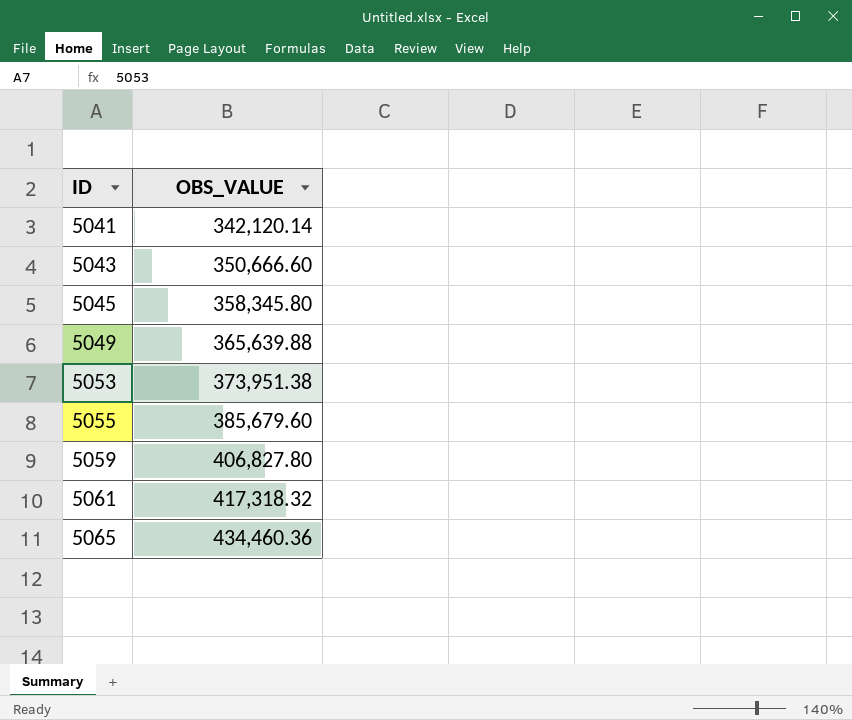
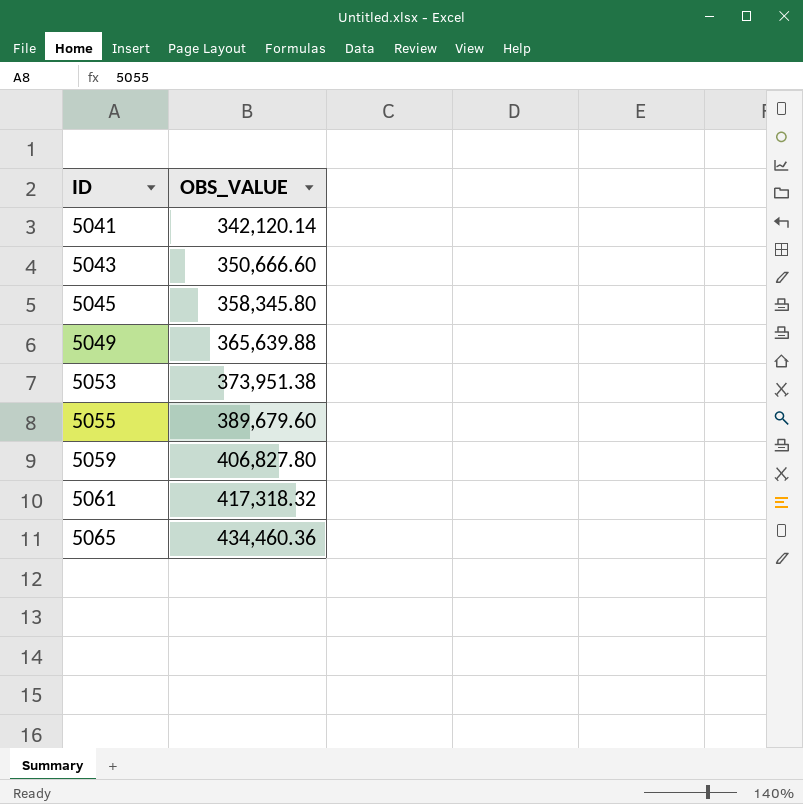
5055 | OBS_VALUE: 385,679.60 -> 389,679.60

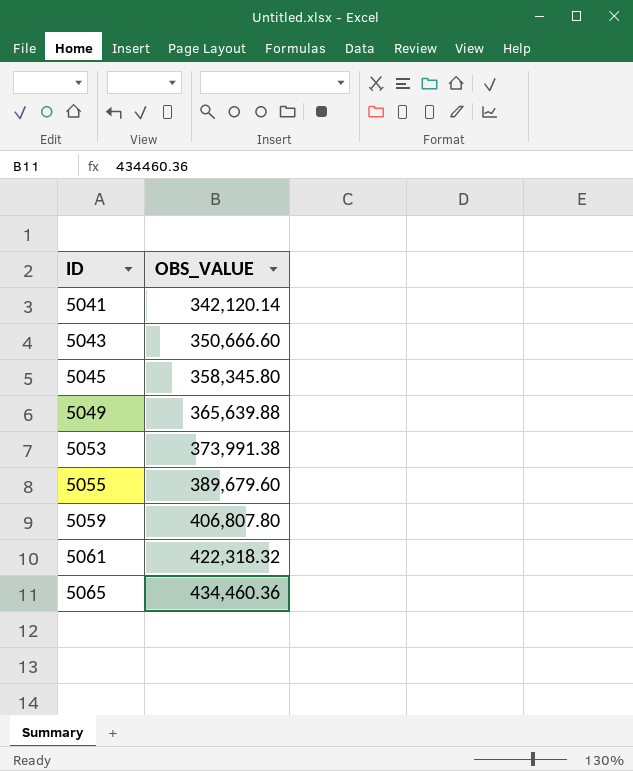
5053 | OBS_VALUE: 373,951.38 -> 373,991.38
5059 | OBS_VALUE: 406,827.80 -> 406,807.80
5061 | OBS_VALUE: 417,318.32 -> 422,318.32

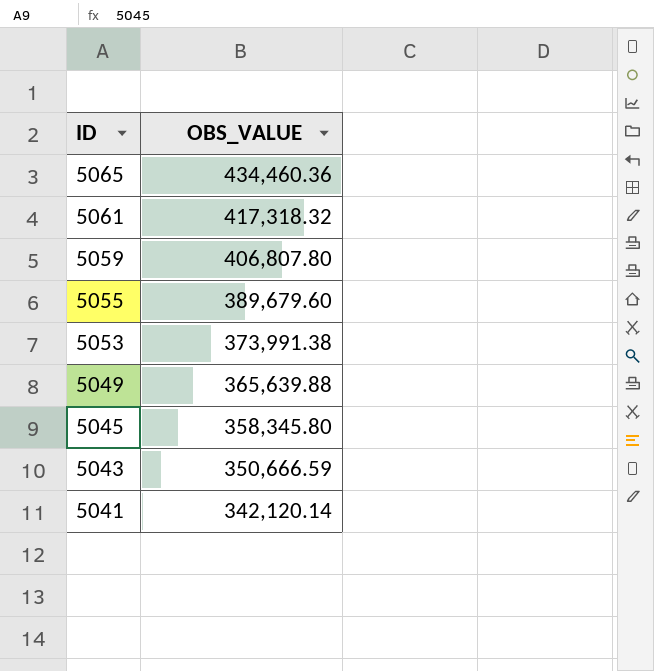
row order: ID ascending -> ID descending
5061 | OBS_VALUE: 422,318.32 -> 417,318.32
5043 | OBS_VALUE: 350,666.60 -> 350,666.59

